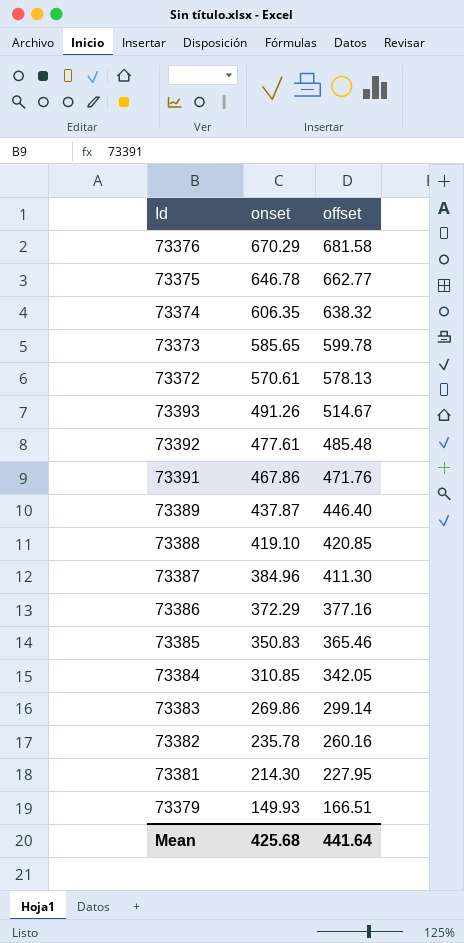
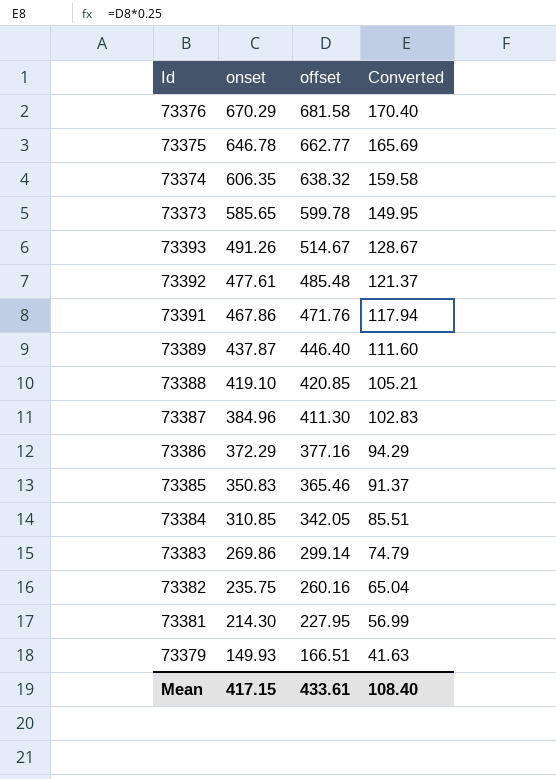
column Converted | formula: none -> [offset] * 0.25
row 73372: 570.61 | 578.13 -> none
73382 | onset: 235.78 -> 235.75
Mean | onset: 425.68 -> 417.15
Mean | offset: 441.64 -> 433.61

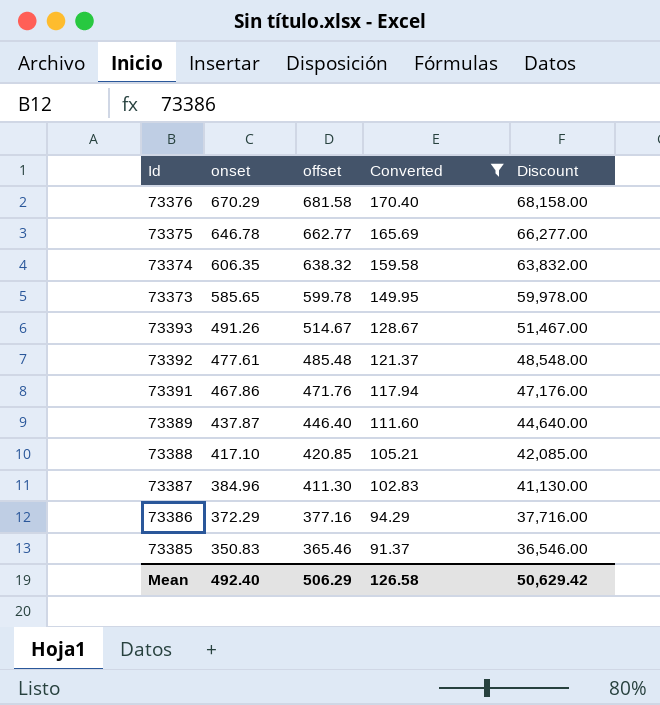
filter: none -> Converted >= 91.37
column Discount | formula: none -> [offset] * 100
73388 | onset: 419.10 -> 417.10
Mean | onset: 417.15 -> 492.40
Mean | offset: 433.61 -> 506.29
Mean | Converted: 108.40 -> 126.58

